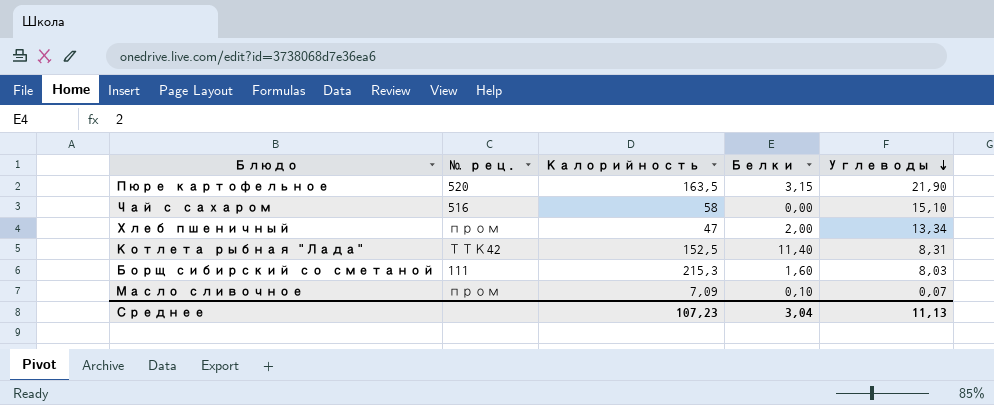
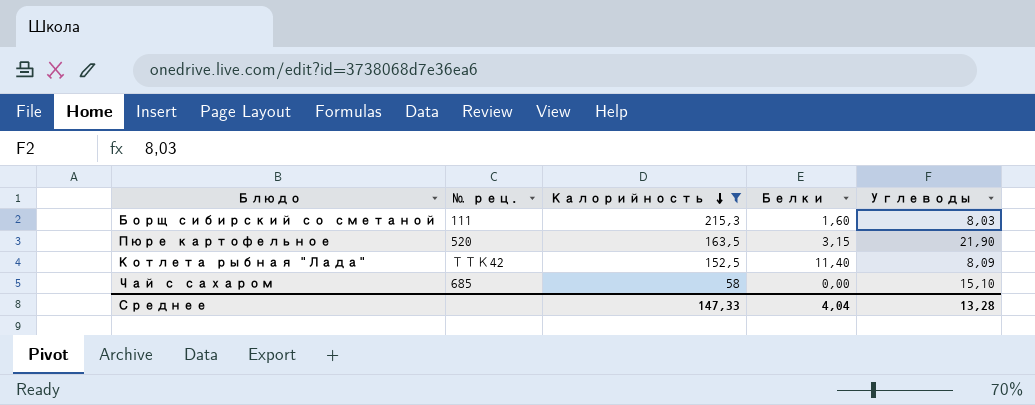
filter: none -> Калорийность >= 58
row order: Углеводы descending -> Калорийность descending
Котлета рыбная "Лада" | Углеводы: 8,31 -> 8,09
Чай с сахаром | № рец.: 516 -> 685
Среднее | Калорийность: 107,23 -> 147,33
Среднее | Белки: 3,04 -> 4,04
Среднее | Углеводы: 11,13 -> 13,28

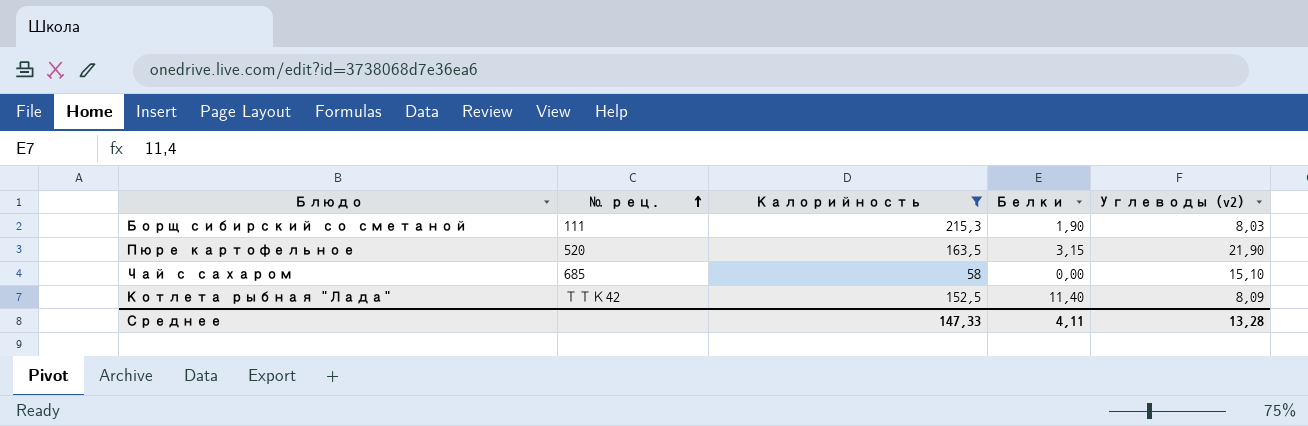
row order: Калорийность descending -> № рец. ascending
column name: Углеводы -> Углеводы (v2)
Борщ сибирский со сметаной | Белки: 1,60 -> 1,90
Среднее | Белки: 4,04 -> 4,11

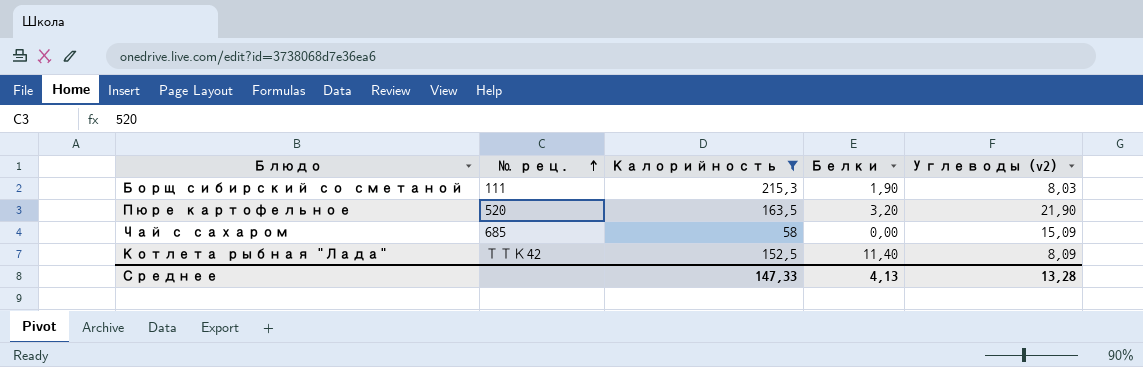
Пюре картофельное | Белки: 3,15 -> 3,20
Чай с сахаром | Углеводы (v2): 15,10 -> 15,09
Среднее | Белки: 4,11 -> 4,13

